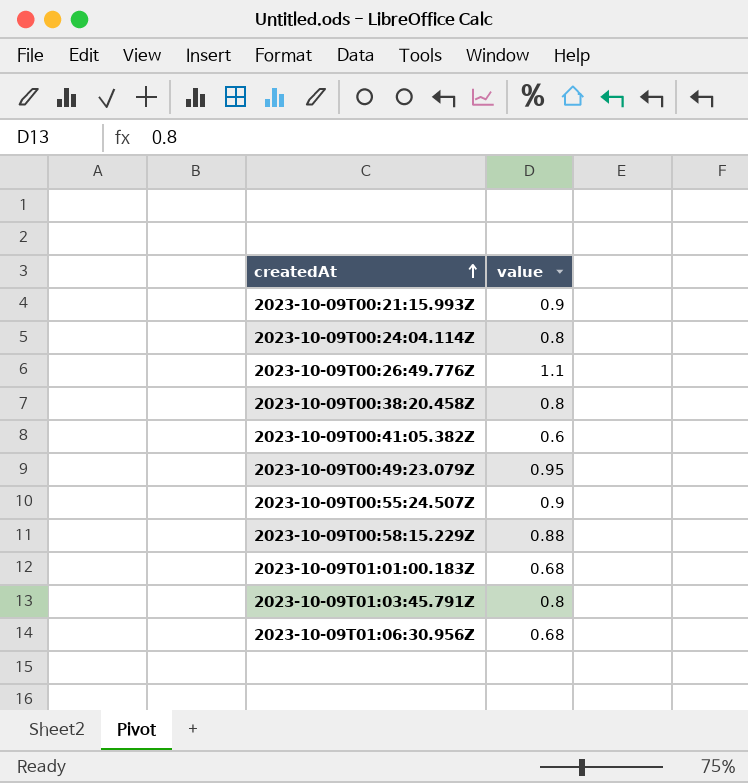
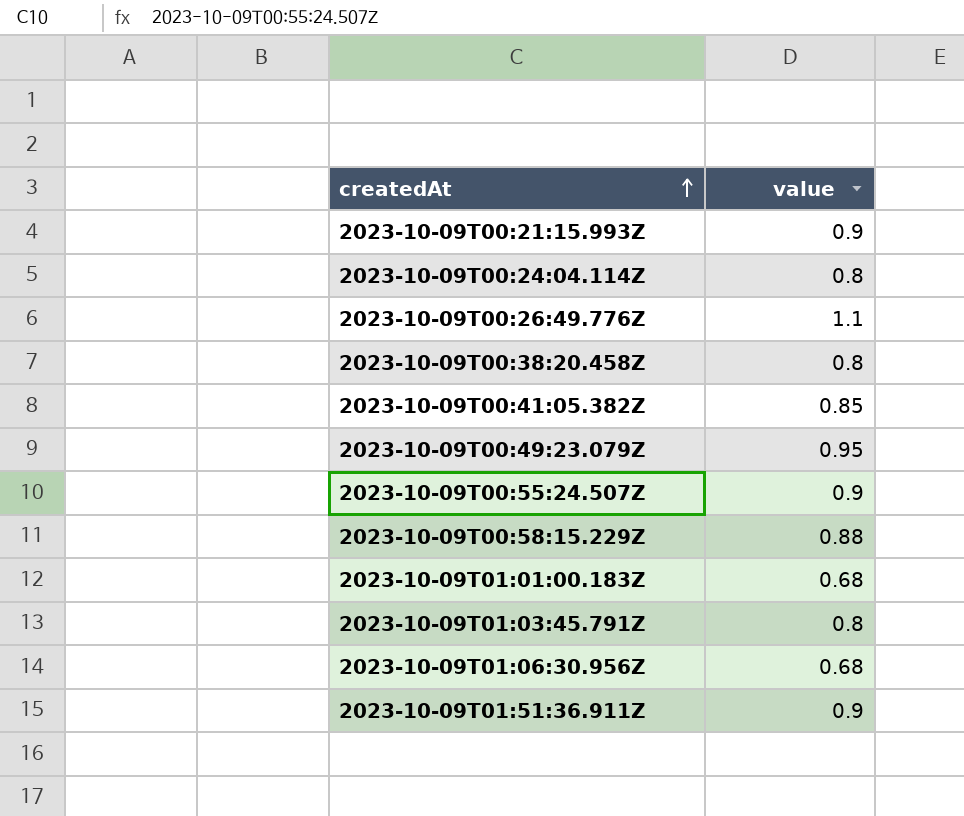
2023-10-09T00:41:05.382Z | value: 0.6 -> 0.85
row 2023-10-09T01:51:36.911Z: none -> 0.9

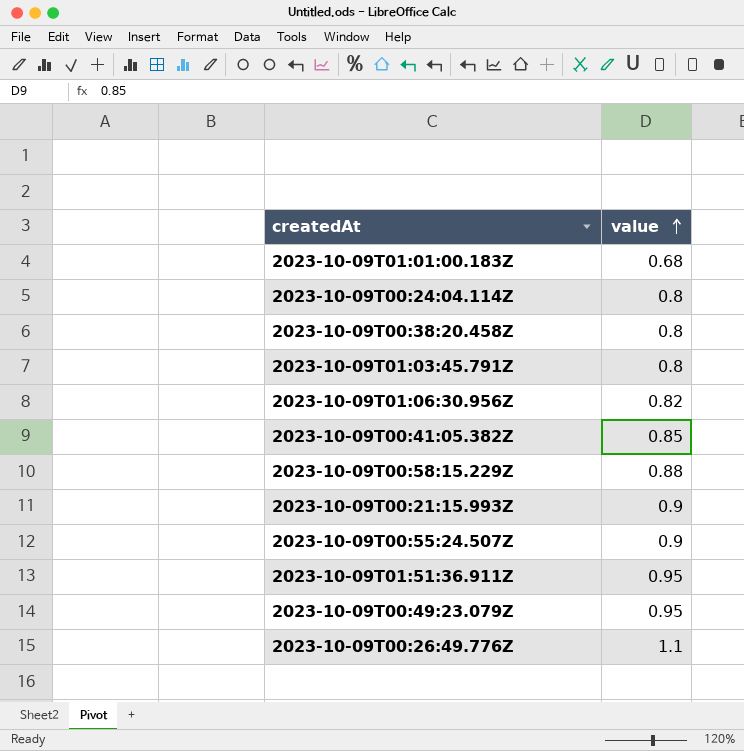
row order: createdAt ascending -> value ascending
2023-10-09T01:06:30.956Z | value: 0.68 -> 0.82
2023-10-09T01:51:36.911Z | value: 0.9 -> 0.95

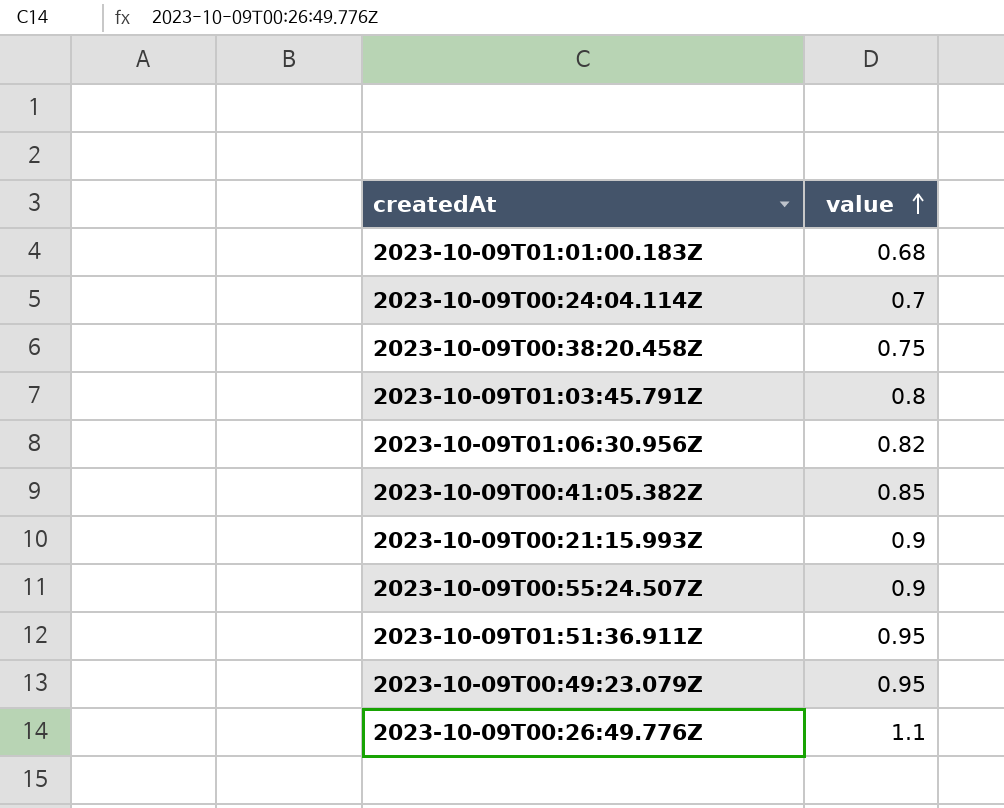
row 2023-10-09T00:58:15.229Z: 0.88 -> none
2023-10-09T00:24:04.114Z | value: 0.8 -> 0.7
2023-10-09T00:38:20.458Z | value: 0.8 -> 0.75

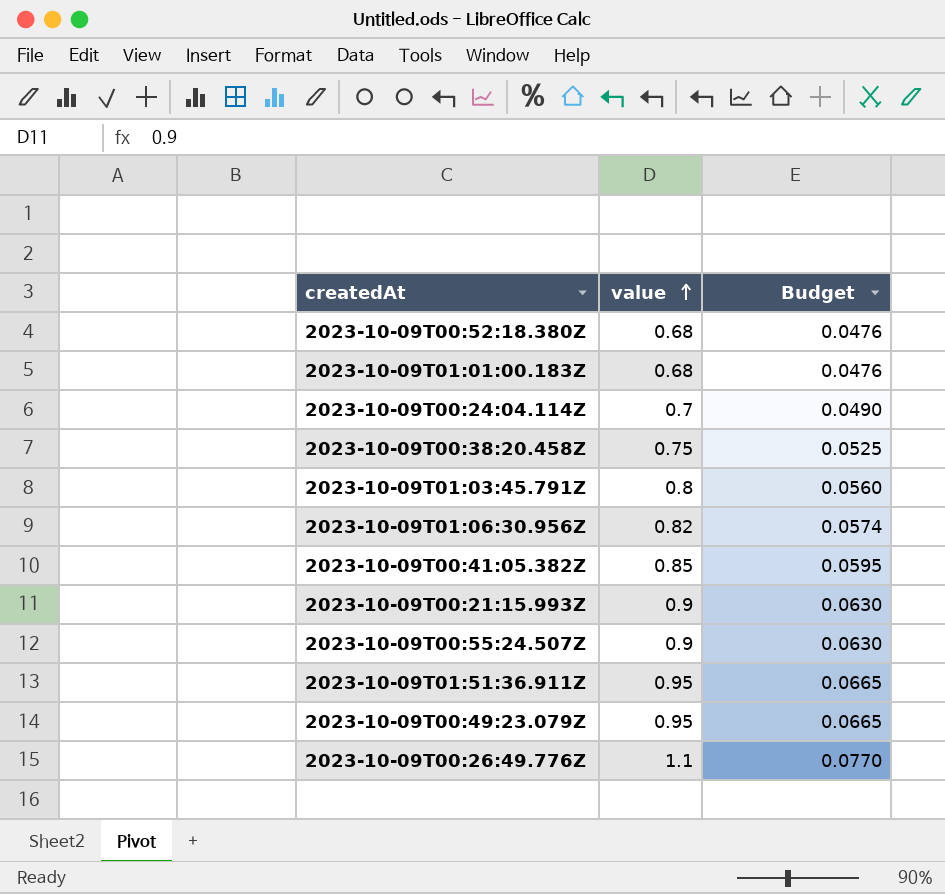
column Budget | formula: none -> [value] * 0.07
row 2023-10-09T00:52:18.380Z: none -> 0.68 | 0.0476

